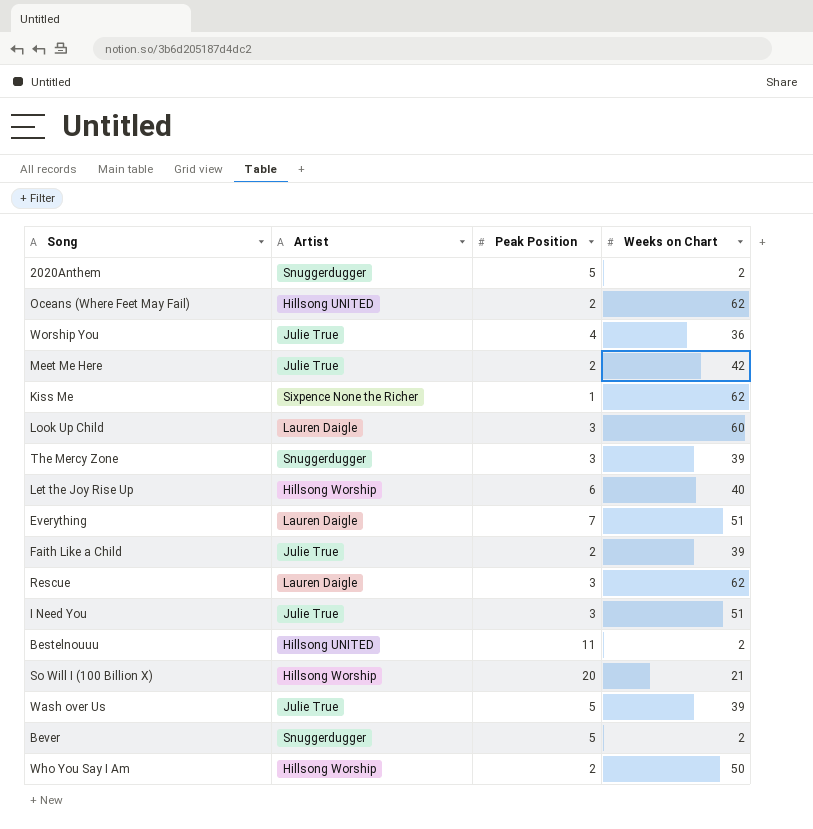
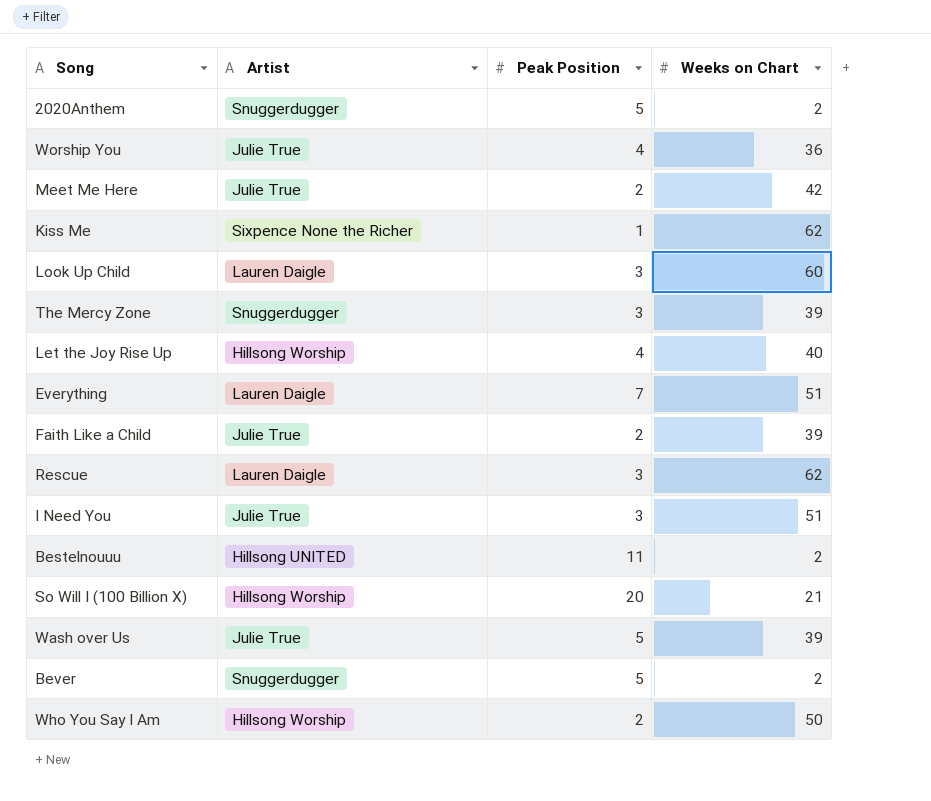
row Oceans (Where Feet May Fail): Hillsong UNITED | 2 | 62 -> none
Let the Joy Rise Up | Peak Position: 6 -> 4

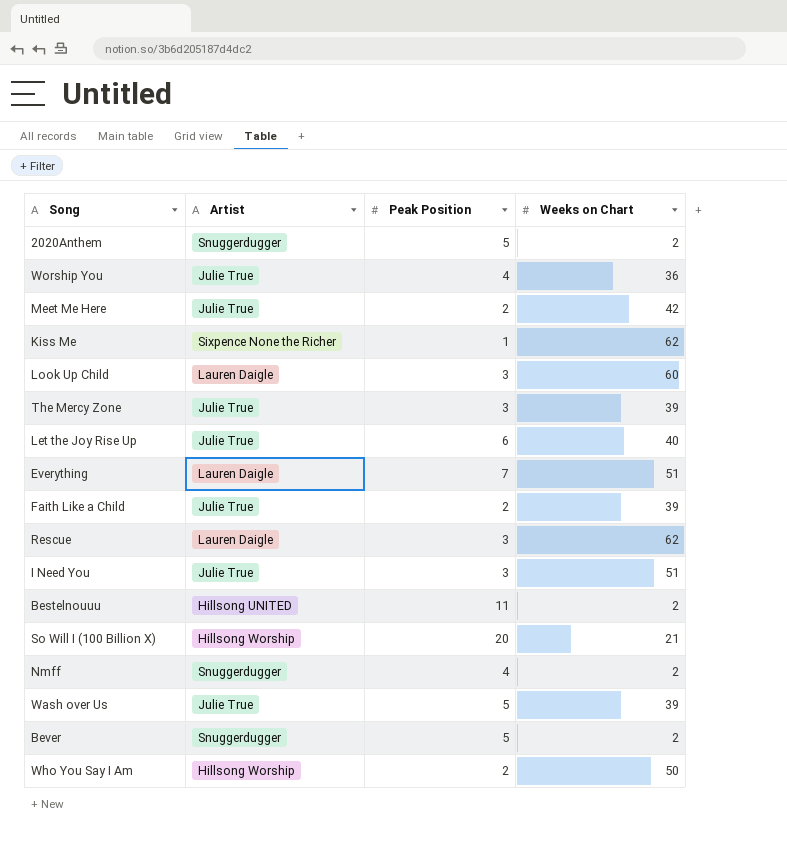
The Mercy Zone | Artist: Snuggerdugger -> Julie True
Let the Joy Rise Up | Artist: Hillsong Worship -> Julie True
Let the Joy Rise Up | Peak Position: 4 -> 6
row Nmff: none -> Snuggerdugger | 4 | 2

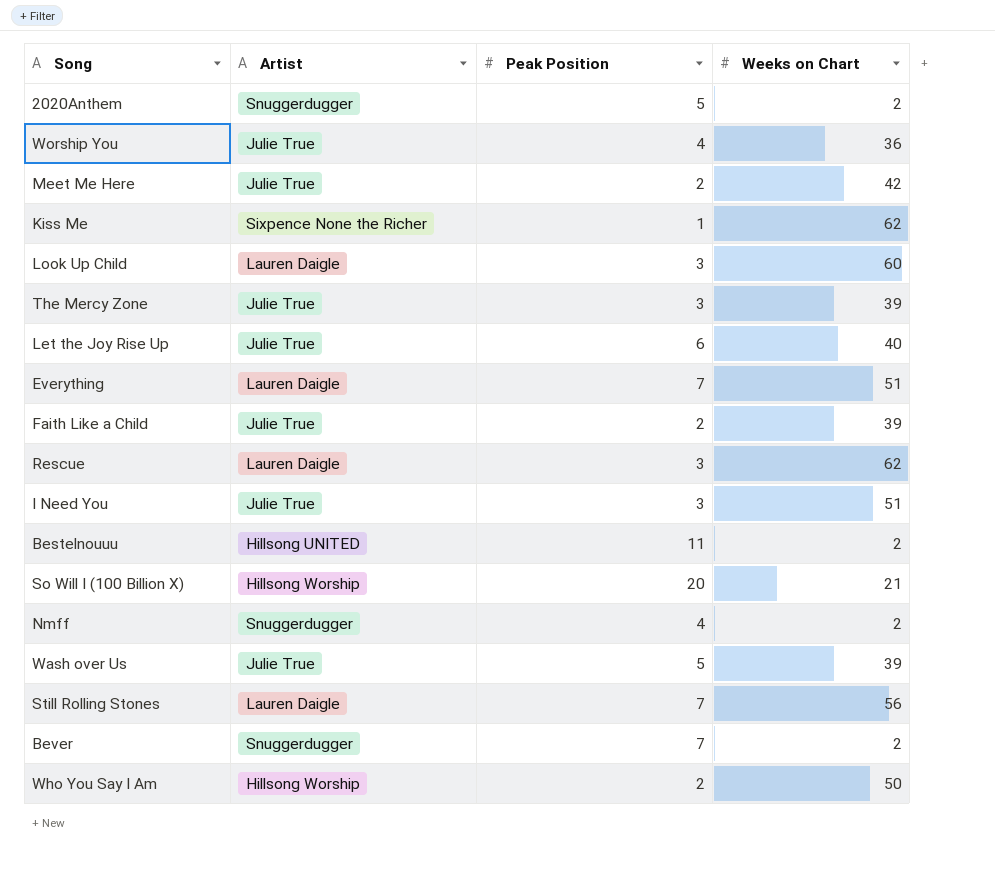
row Still Rolling Stones: none -> Lauren Daigle | 7 | 56
Bever | Peak Position: 5 -> 7

